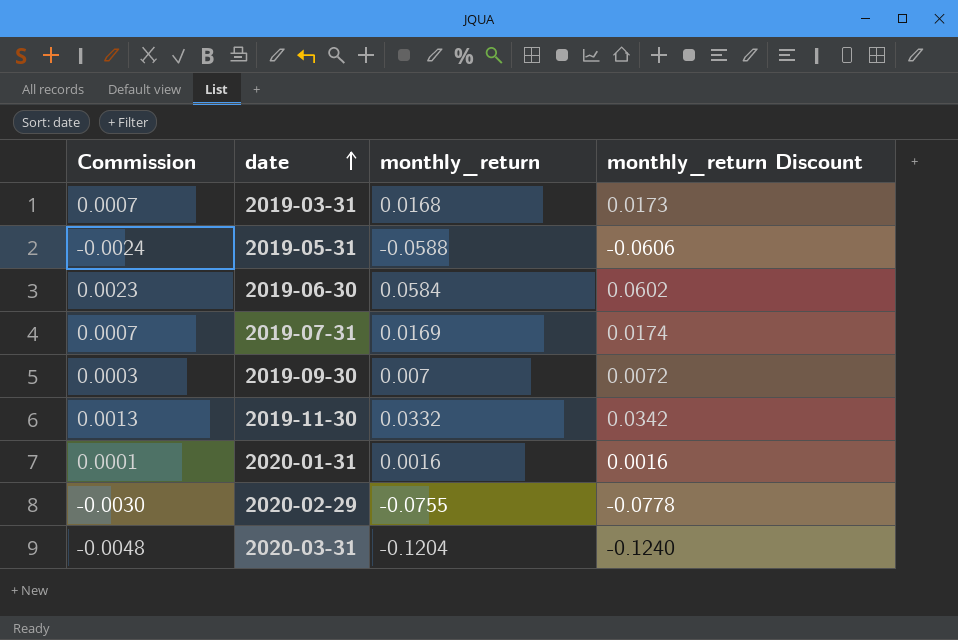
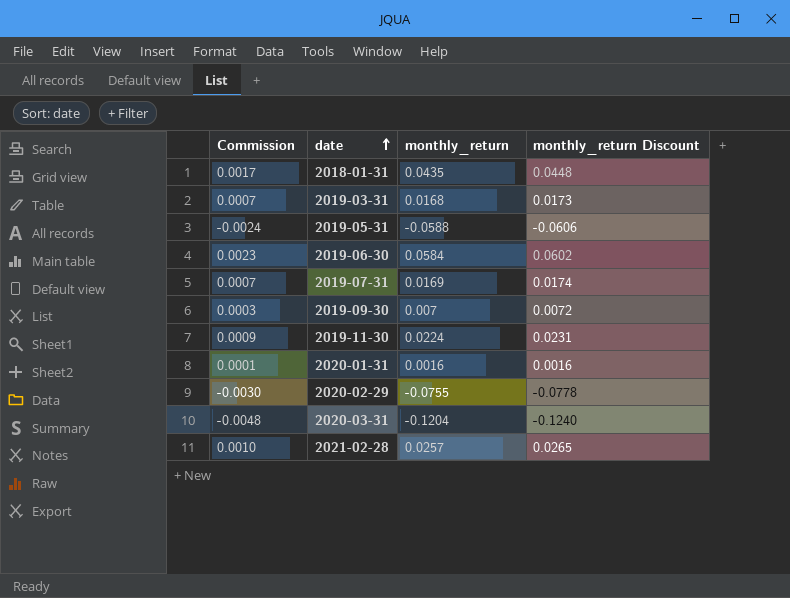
row 2018-01-31: none -> 0.0017 | 0.0435 | 0.0448
2019-11-30 | Commission: 0.0013 -> 0.0009
2019-11-30 | monthly_return: 0.0332 -> 0.0224
2019-11-30 | monthly_return Discount: 0.0342 -> 0.0231
row 2021-02-28: none -> 0.0010 | 0.0257 | 0.0265

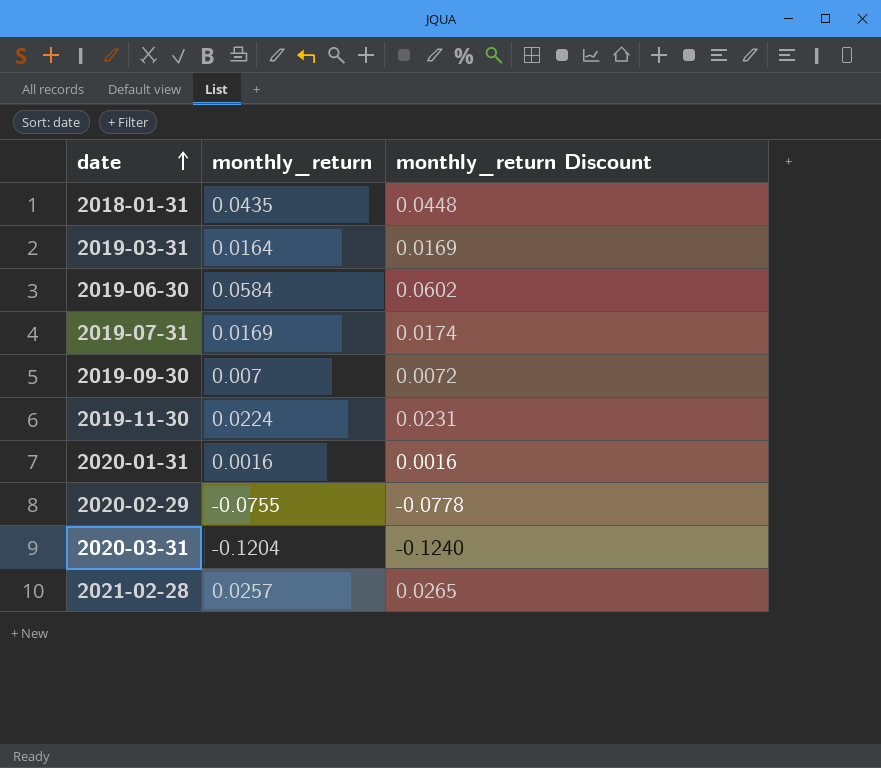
column Commission | formula: [monthly_return] * 0.04 -> none
row 2019-05-31: -0.0024 | -0.0588 | -0.0606 -> none
2019-03-31 | monthly_return: 0.0168 -> 0.0164
2019-03-31 | monthly_return Discount: 0.0173 -> 0.0169

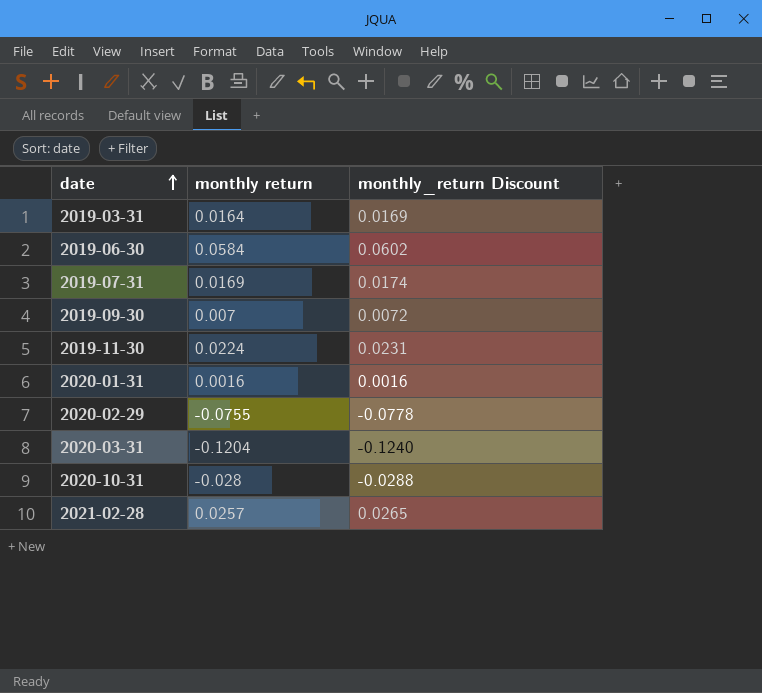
column name: monthly_return -> monthly return
row 2018-01-31: 0.0435 | 0.0448 -> none
row 2020-10-31: none -> -0.028 | -0.0288

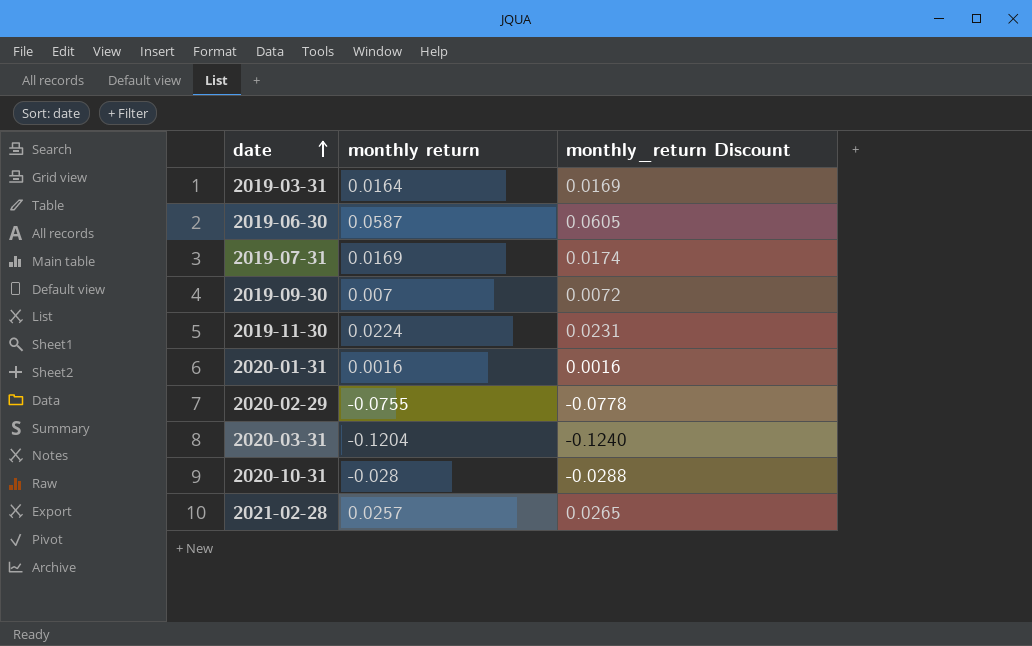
2019-06-30 | monthly return: 0.0584 -> 0.0587
2019-06-30 | monthly_return Discount: 0.0602 -> 0.0605

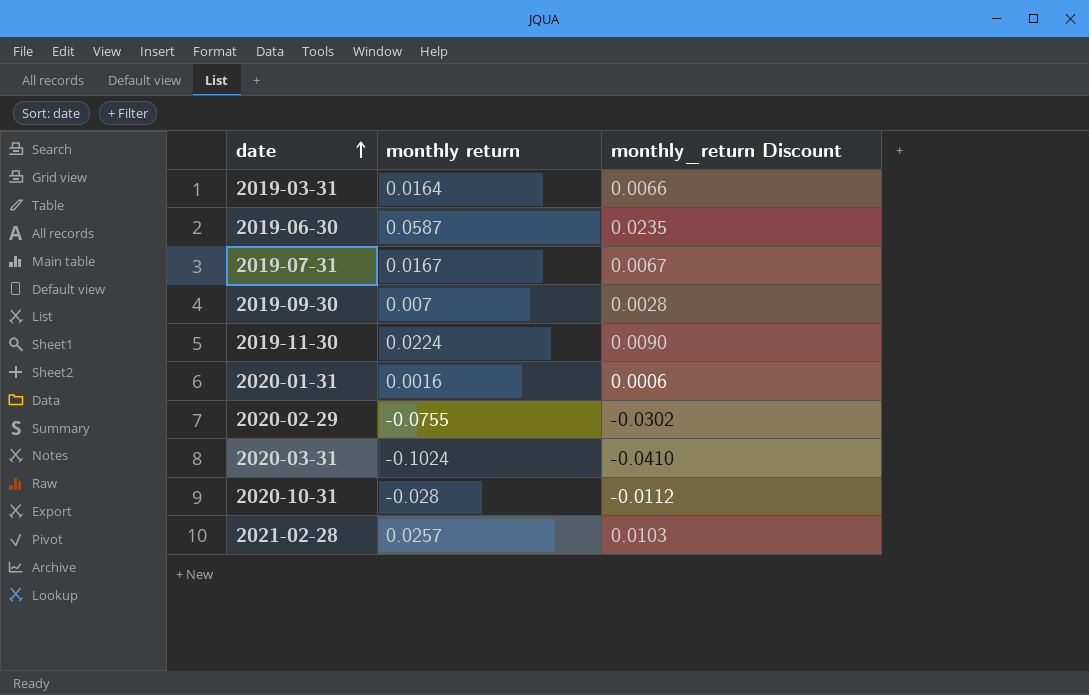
column monthly_return Discount | formula: [monthly return] * 1.03 -> [monthly return] * 0.4
2019-07-31 | monthly return: 0.0169 -> 0.0167
2020-03-31 | monthly return: -0.1204 -> -0.1024

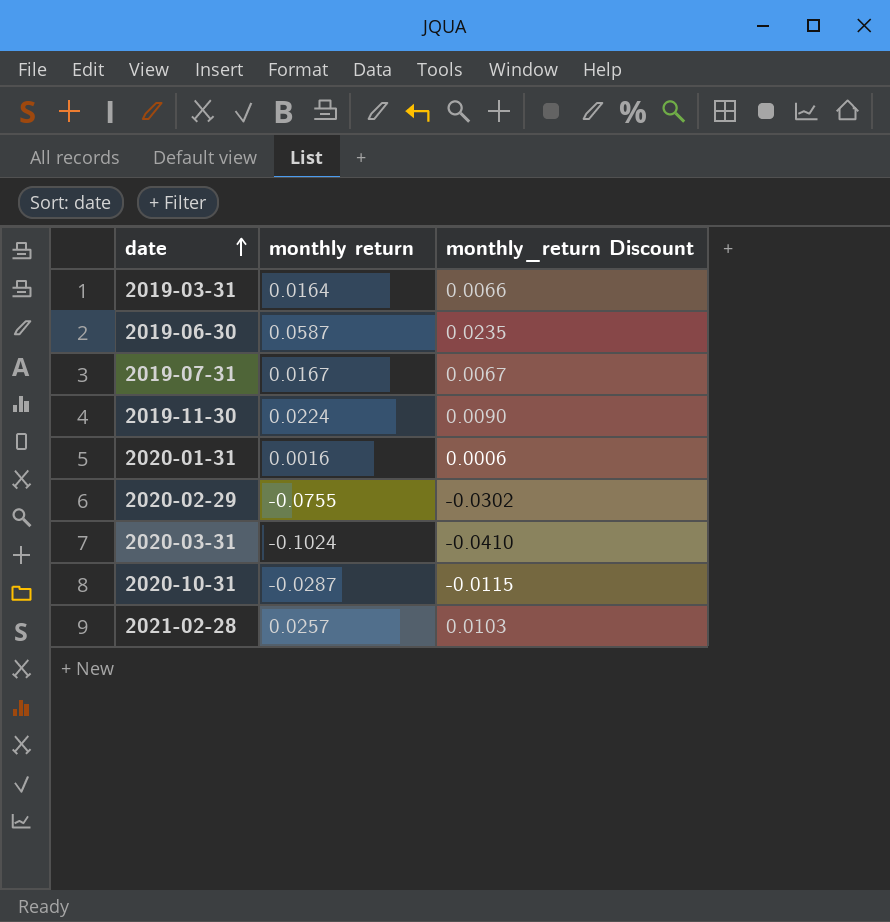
row 2019-09-30: 0.007 | 0.0028 -> none
2020-10-31 | monthly return: -0.028 -> -0.0287
2020-10-31 | monthly_return Discount: -0.0112 -> -0.0115

